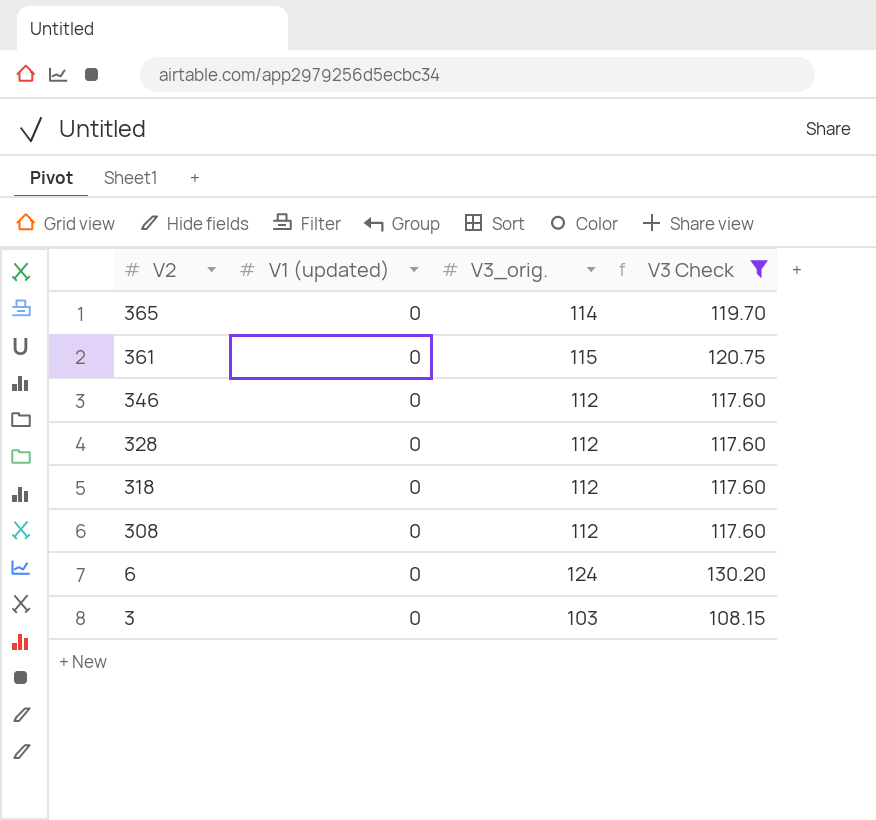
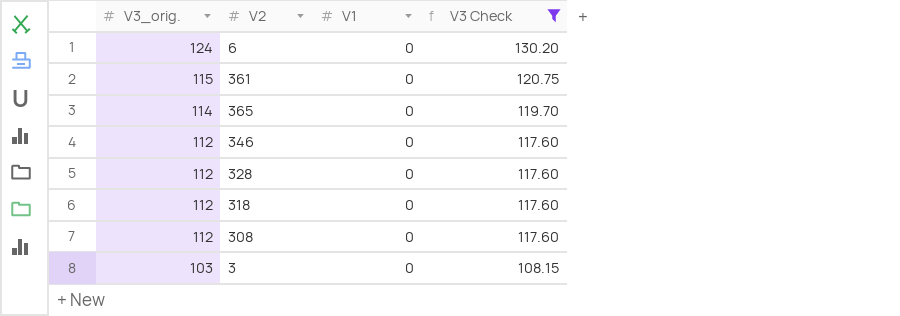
row order: V2 descending -> V3_orig. descending
column V3_orig. | position: 3 -> 1
column name: V1 (updated) -> V1

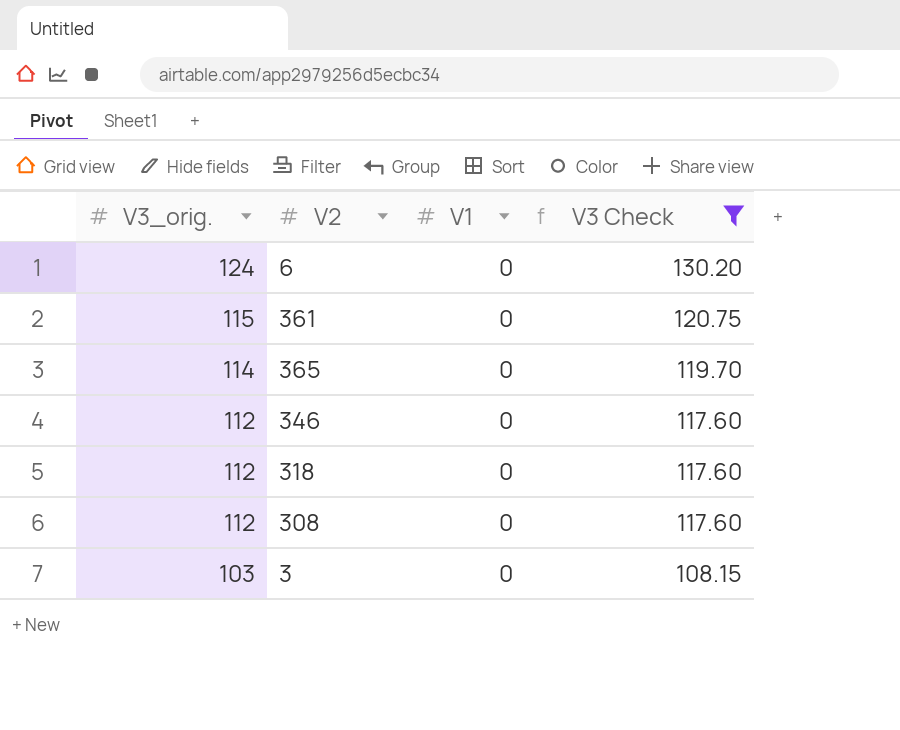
row 328: 112 | 0 | 117.60 -> none

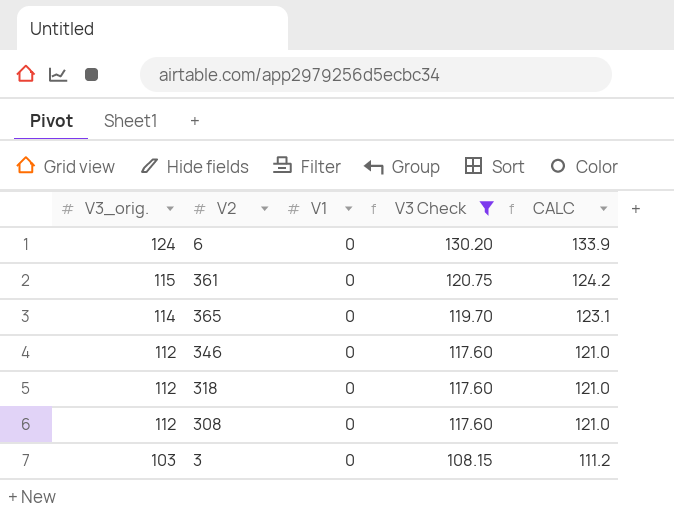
column CALC | formula: none -> [V3_orig.] * 1.08

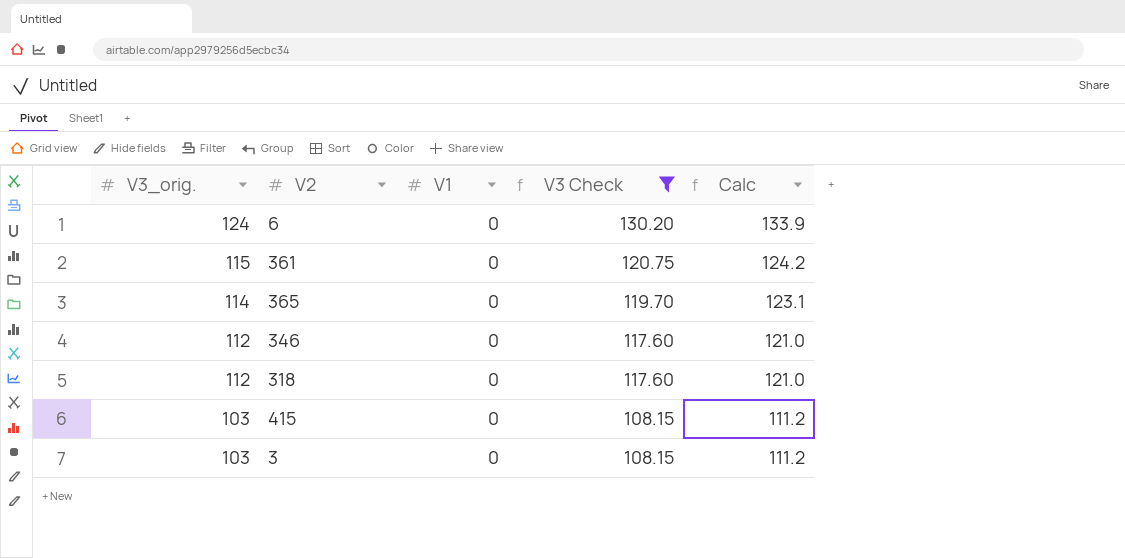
column name: CALC -> Calc
row 308: 112 | 0 | 117.60 | 121.0 -> none
row 415: none -> 103 | 0 | 108.15 | 111.2

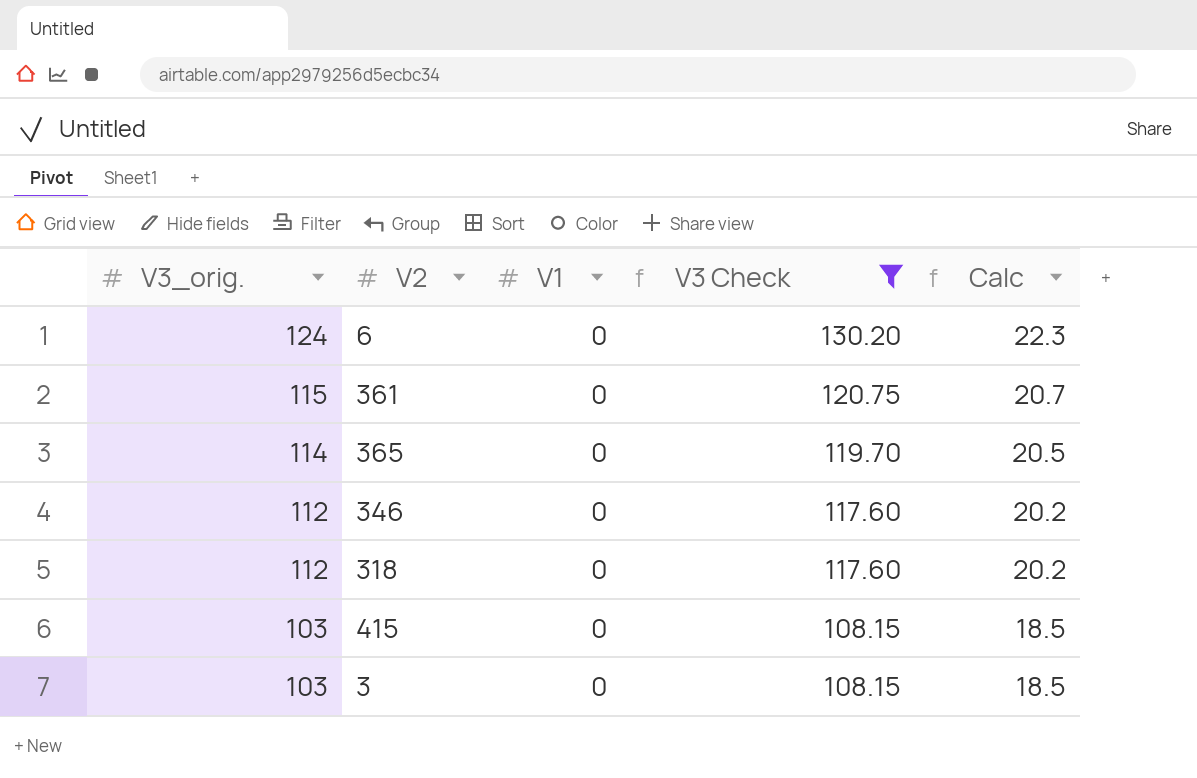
column Calc | formula: [V3_orig.] * 1.08 -> [V3_orig.] * 0.18

